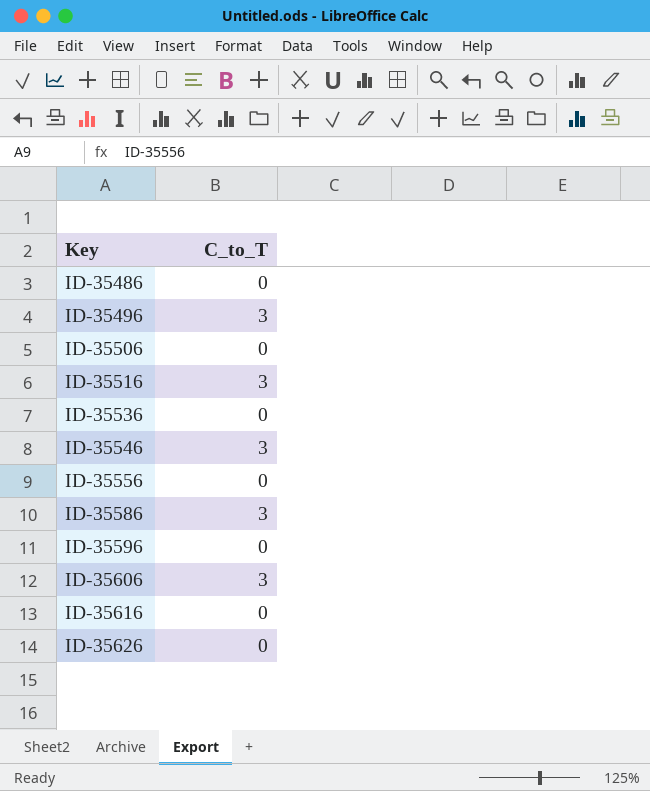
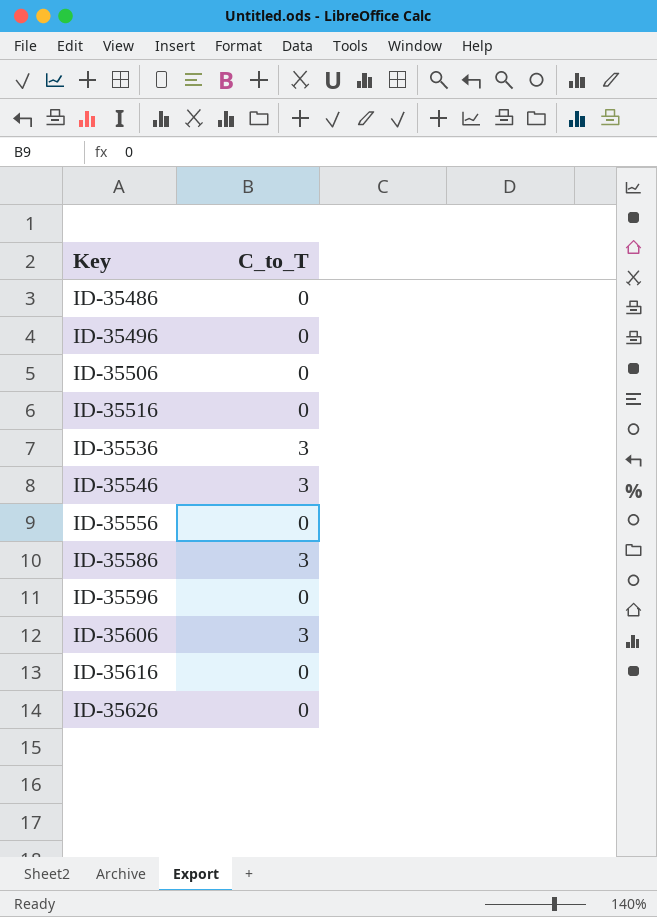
ID-35496 | C_to_T: 3 -> 0
ID-35516 | C_to_T: 3 -> 0
ID-35536 | C_to_T: 0 -> 3

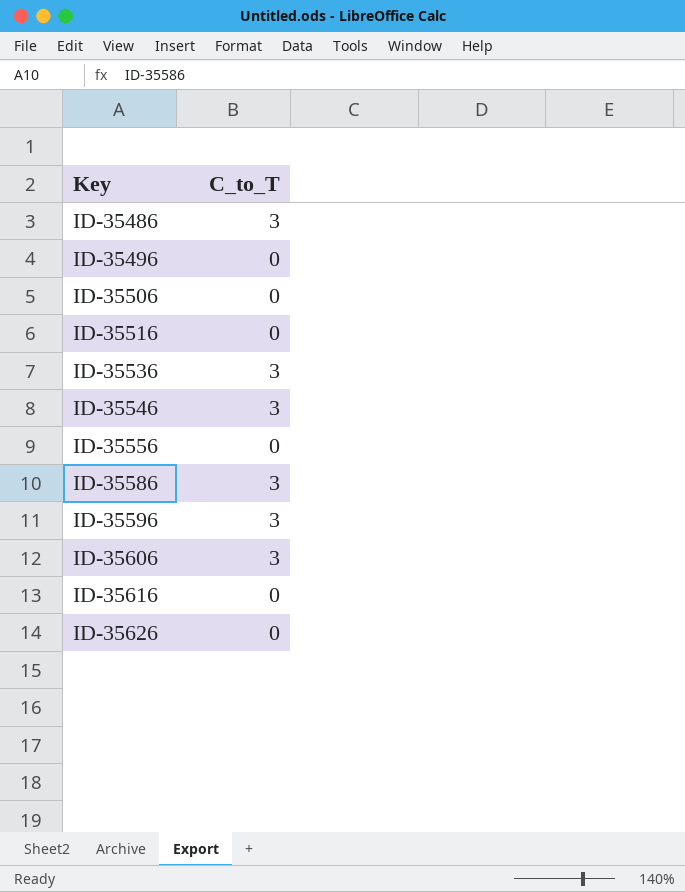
ID-35486 | C_to_T: 0 -> 3
ID-35596 | C_to_T: 0 -> 3

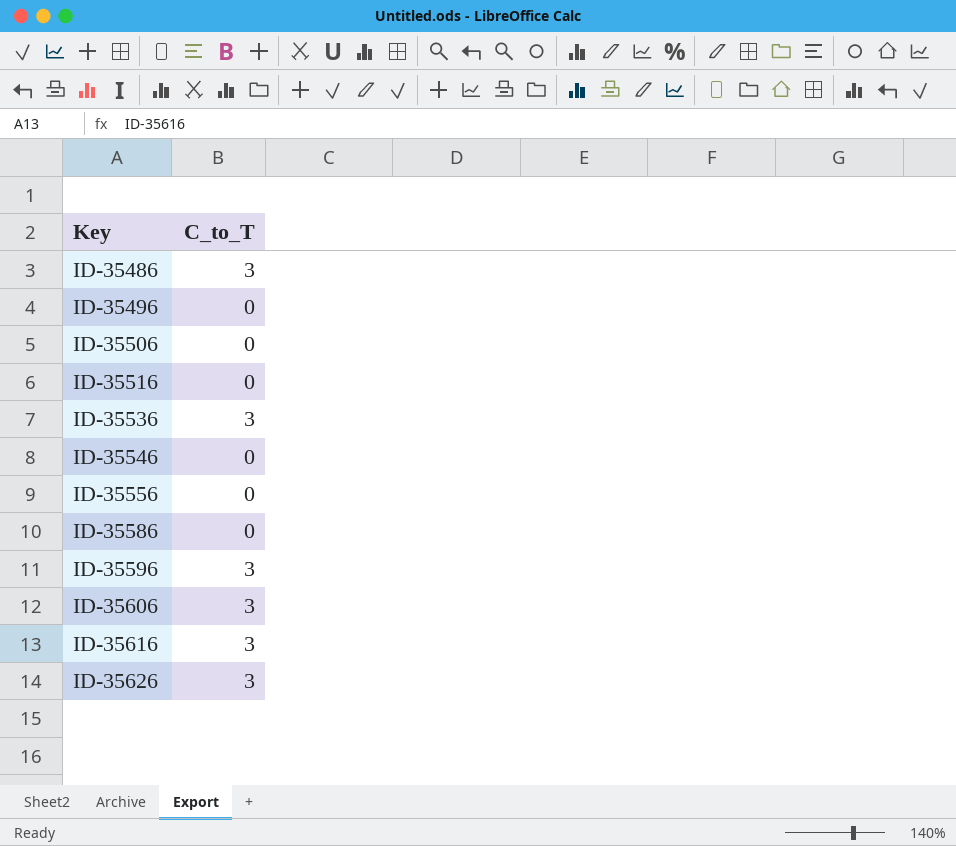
ID-35546 | C_to_T: 3 -> 0
ID-35586 | C_to_T: 3 -> 0
ID-35616 | C_to_T: 0 -> 3
ID-35626 | C_to_T: 0 -> 3

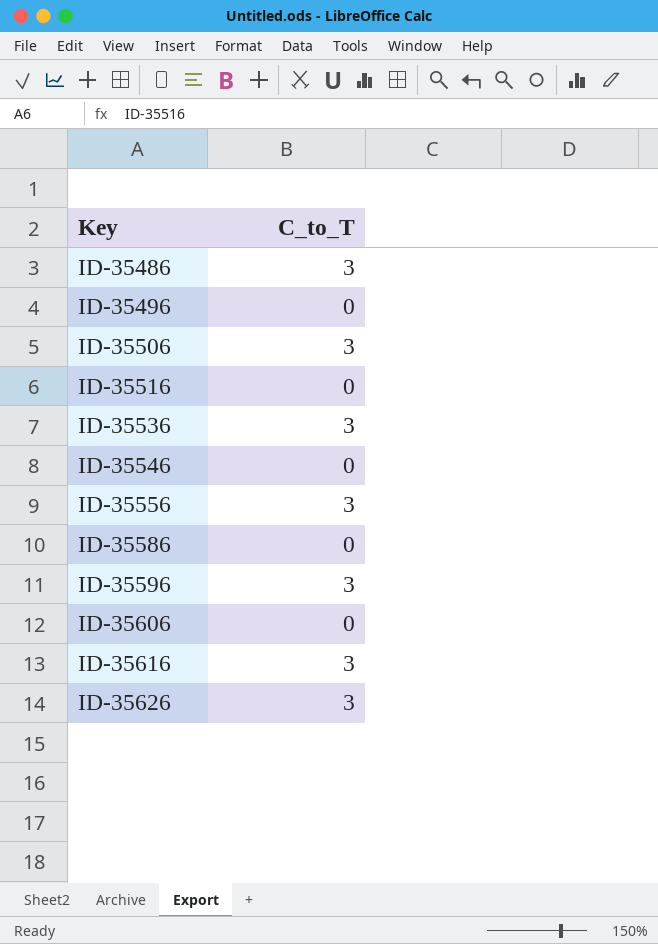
ID-35506 | C_to_T: 0 -> 3
ID-35556 | C_to_T: 0 -> 3
ID-35606 | C_to_T: 3 -> 0

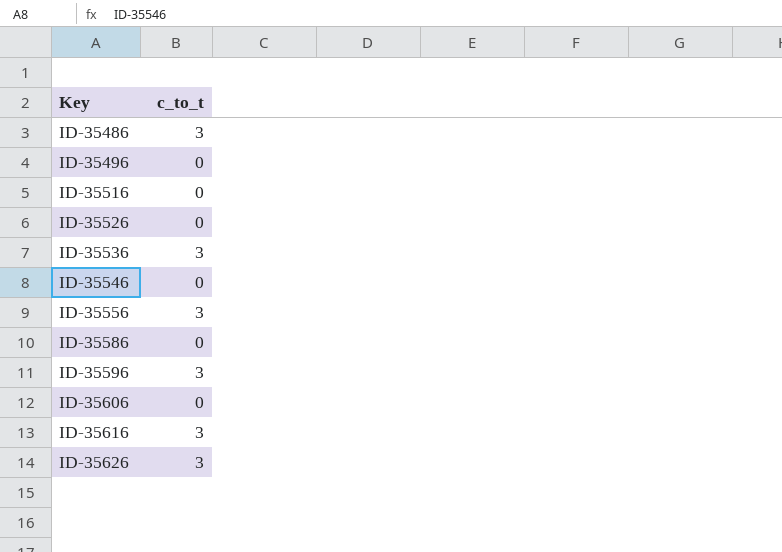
column name: C_to_T -> c_to_t
row ID-35506: 3 -> none
row ID-35526: none -> 0

